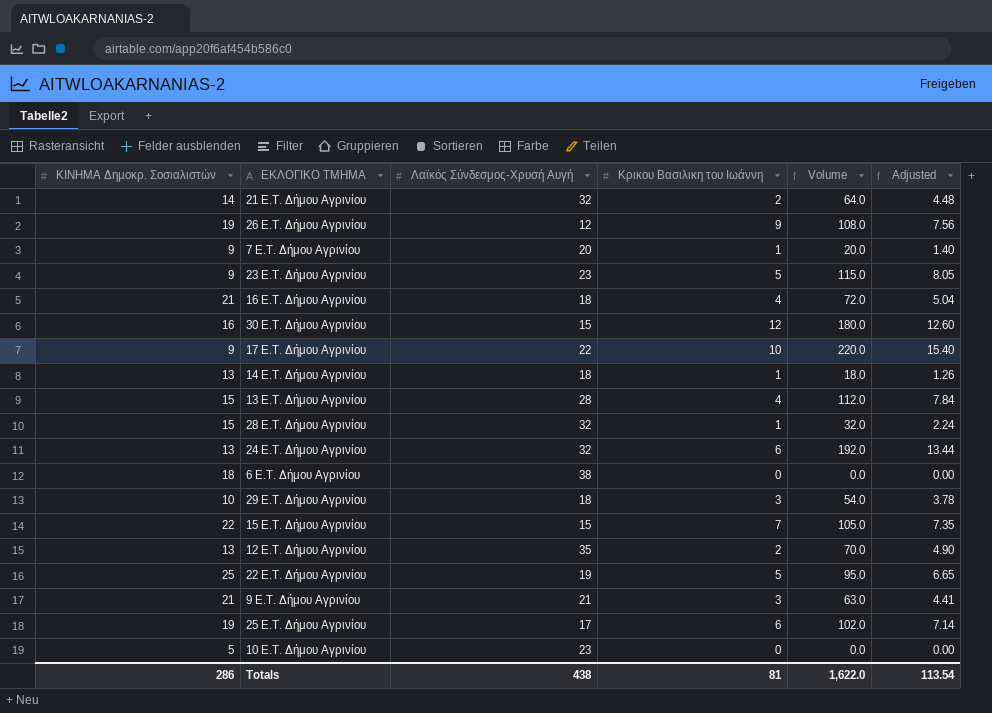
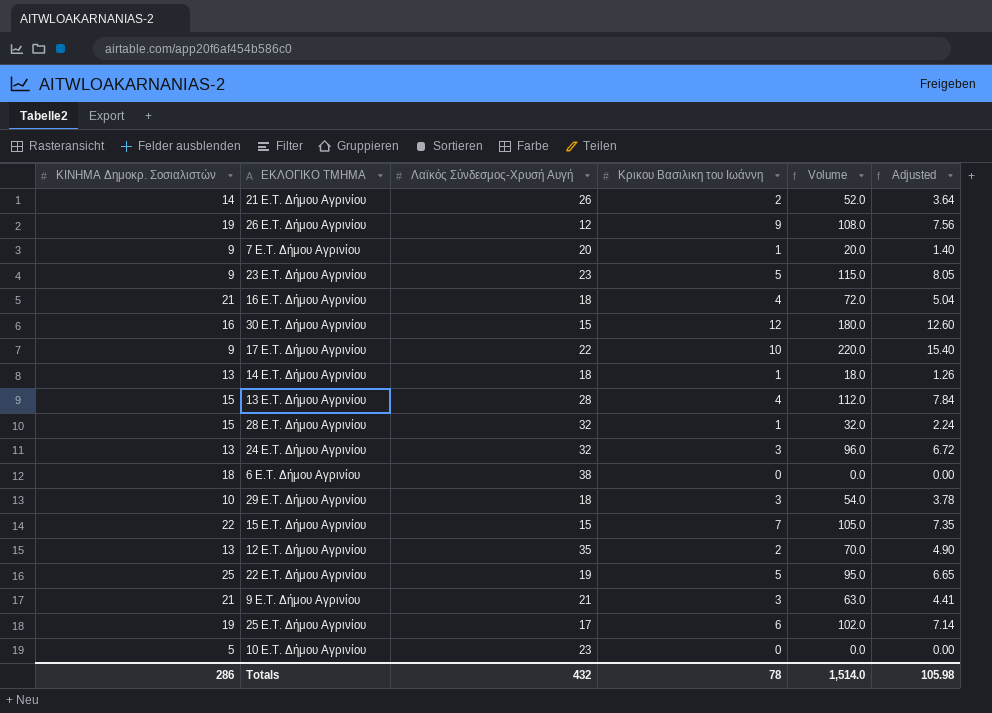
21 E.T. Δήμου Αγρινίου | Λαϊκός Σύνδεσμος-Χρυσή Αυγή: 32 -> 26
21 E.T. Δήμου Αγρινίου | Volume: 64.0 -> 52.0
21 E.T. Δήμου Αγρινίου | Adjusted: 4.48 -> 3.64
24 E.T. Δήμου Αγρινίου | Κρικου Βασιλικη του Ιωάννη: 6 -> 3
24 E.T. Δήμου Αγρινίου | Volume: 192.0 -> 96.0
24 E.T. Δήμου Αγρινίου | Adjusted: 13.44 -> 6.72
Totals | Λαϊκός Σύνδεσμος-Χρυσή Αυγή: 438 -> 432
Totals | Κρικου Βασιλικη του Ιωάννη: 81 -> 78
Totals | Volume: 1,622.0 -> 1,514.0
Totals | Adjusted: 113.54 -> 105.98

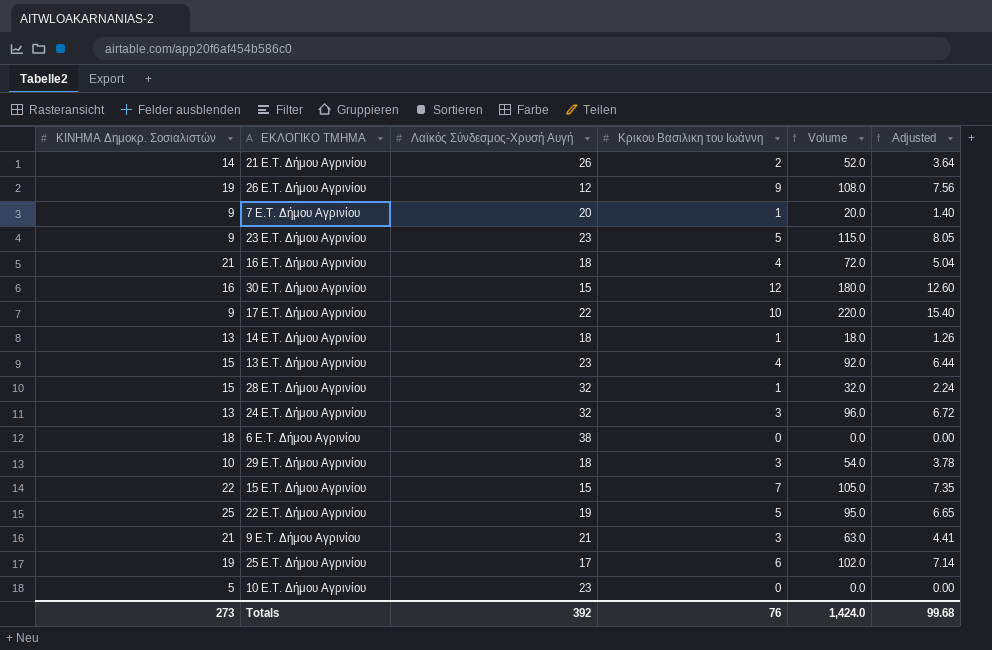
row 12 E.T. Δήμου Αγρινίου: 13 | 35 | 2 | 70.0 | 4.90 -> none
13 E.T. Δήμου Αγρινίου | Λαϊκός Σύνδεσμος-Χρυσή Αυγή: 28 -> 23
13 E.T. Δήμου Αγρινίου | Volume: 112.0 -> 92.0
13 E.T. Δήμου Αγρινίου | Adjusted: 7.84 -> 6.44
Totals | ΚΙΝΗΜΑ Δημοκρ. Σοσιαλιστών: 286 -> 273
Totals | Λαϊκός Σύνδεσμος-Χρυσή Αυγή: 432 -> 392
Totals | Κρικου Βασιλικη του Ιωάννη: 78 -> 76
Totals | Volume: 1,514.0 -> 1,424.0
Totals | Adjusted: 105.98 -> 99.68

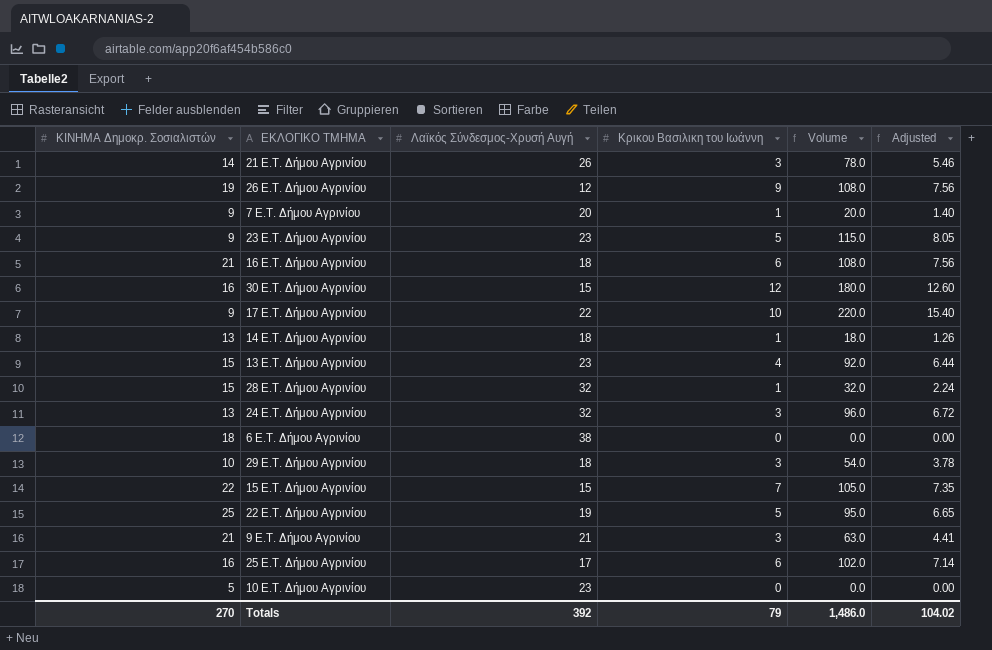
21 E.T. Δήμου Αγρινίου | Κρικου Βασιλικη του Ιωάννη: 2 -> 3
21 E.T. Δήμου Αγρινίου | Volume: 52.0 -> 78.0
21 E.T. Δήμου Αγρινίου | Adjusted: 3.64 -> 5.46
16 E.T. Δήμου Αγρινίου | Κρικου Βασιλικη του Ιωάννη: 4 -> 6
16 E.T. Δήμου Αγρινίου | Volume: 72.0 -> 108.0
16 E.T. Δήμου Αγρινίου | Adjusted: 5.04 -> 7.56
25 E.T. Δήμου Αγρινίου | ΚΙΝΗΜΑ Δημοκρ. Σοσιαλιστών: 19 -> 16
Totals | ΚΙΝΗΜΑ Δημοκρ. Σοσιαλιστών: 273 -> 270
Totals | Κρικου Βασιλικη του Ιωάννη: 76 -> 79
Totals | Volume: 1,424.0 -> 1,486.0
Totals | Adjusted: 99.68 -> 104.02

